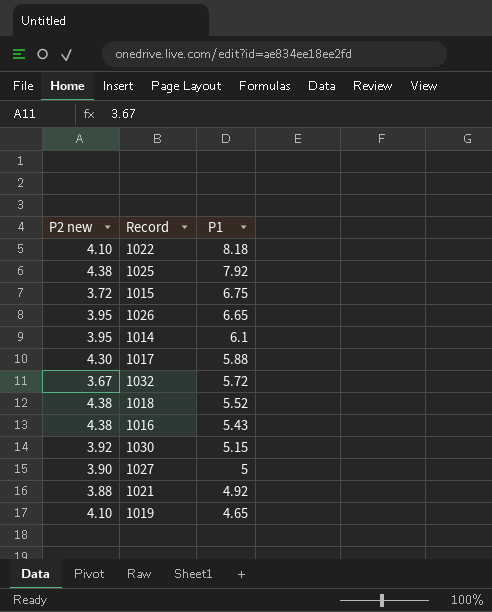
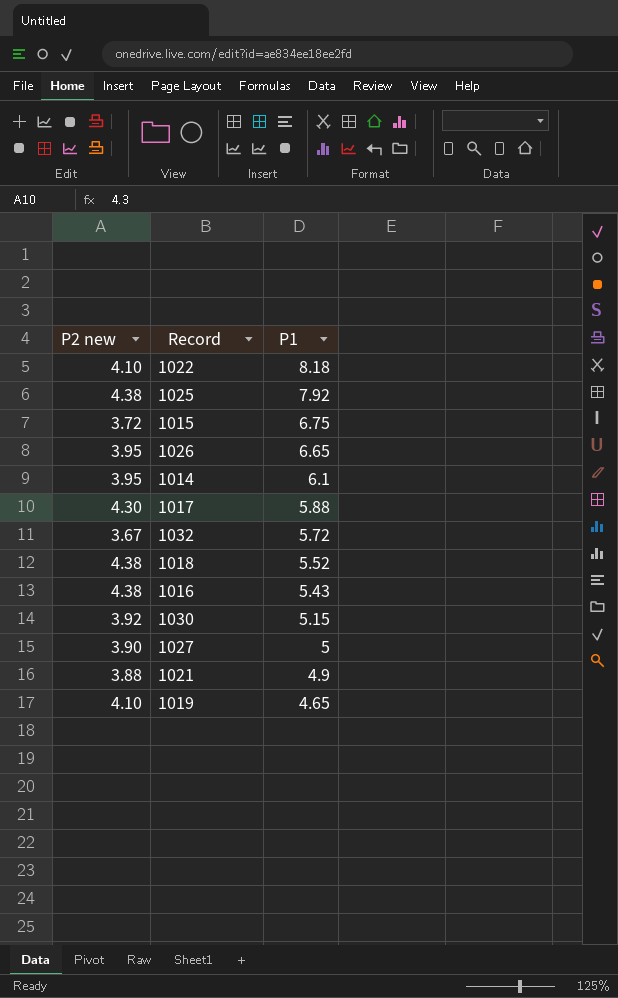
1021 | P1: 4.92 -> 4.9

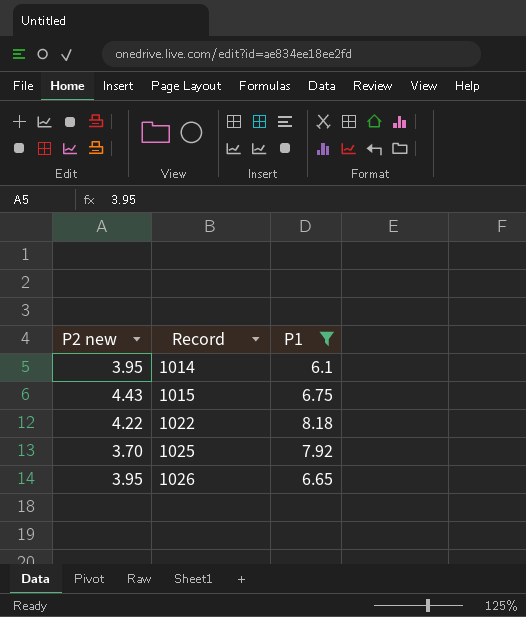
filter: none -> P1 >= 6.1
row order: P1 descending -> Record ascending
1015 | P2 new: 3.72 -> 4.43
1022 | P2 new: 4.10 -> 4.22
1025 | P2 new: 4.38 -> 3.70

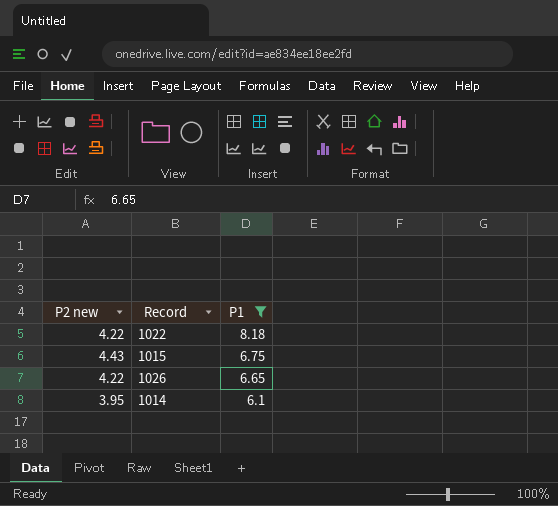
row order: Record ascending -> P1 descending
row 1025: 3.70 | 7.92 -> none
1026 | P2 new: 3.95 -> 4.22

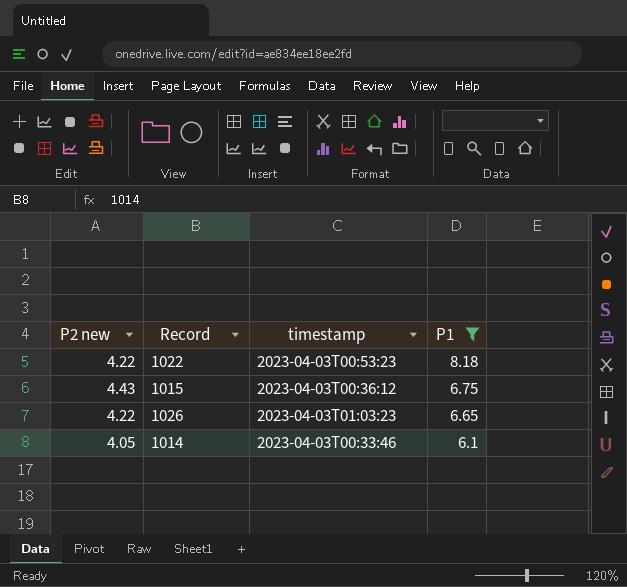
column timestamp | position: none -> 3
1014 | P2 new: 3.95 -> 4.05

